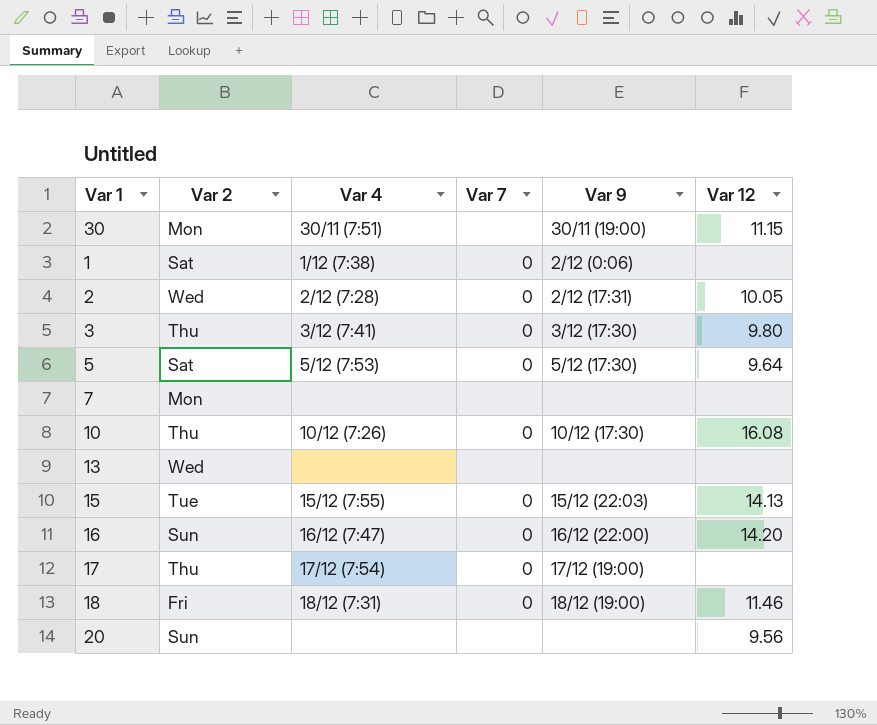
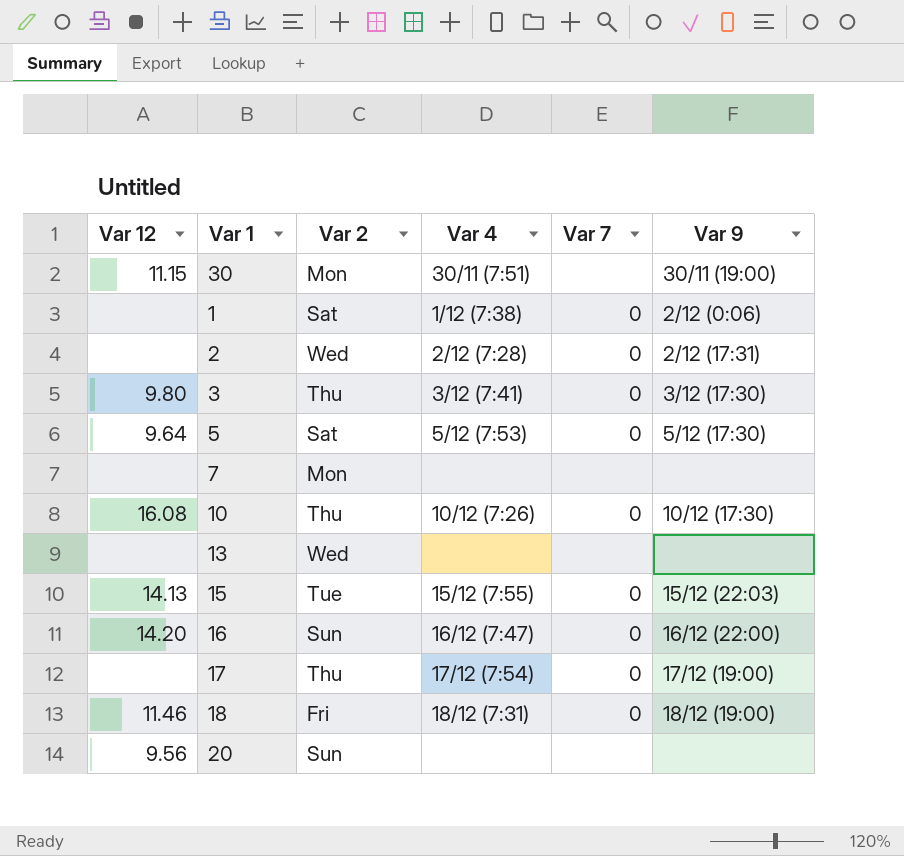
column Var 12 | position: 6 -> 1
2 | Var 12: 10.05 -> none

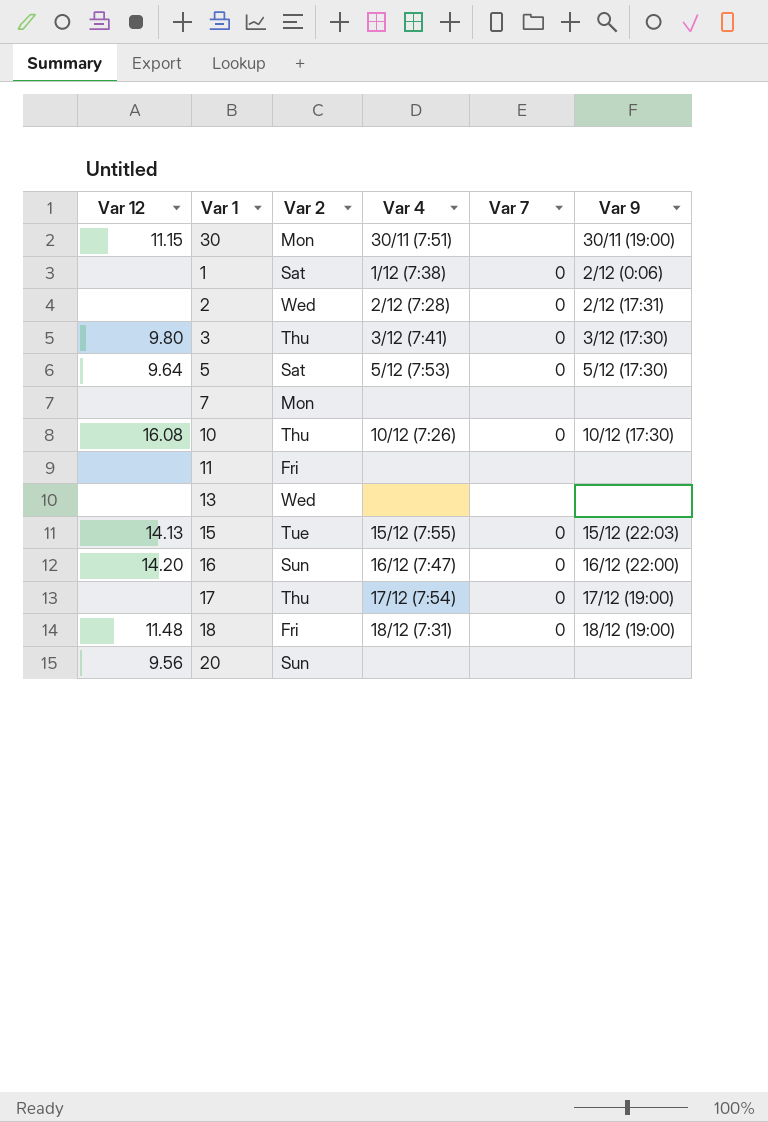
row 11: none -> none | Fri | none | none | none
18 | Var 12: 11.46 -> 11.48

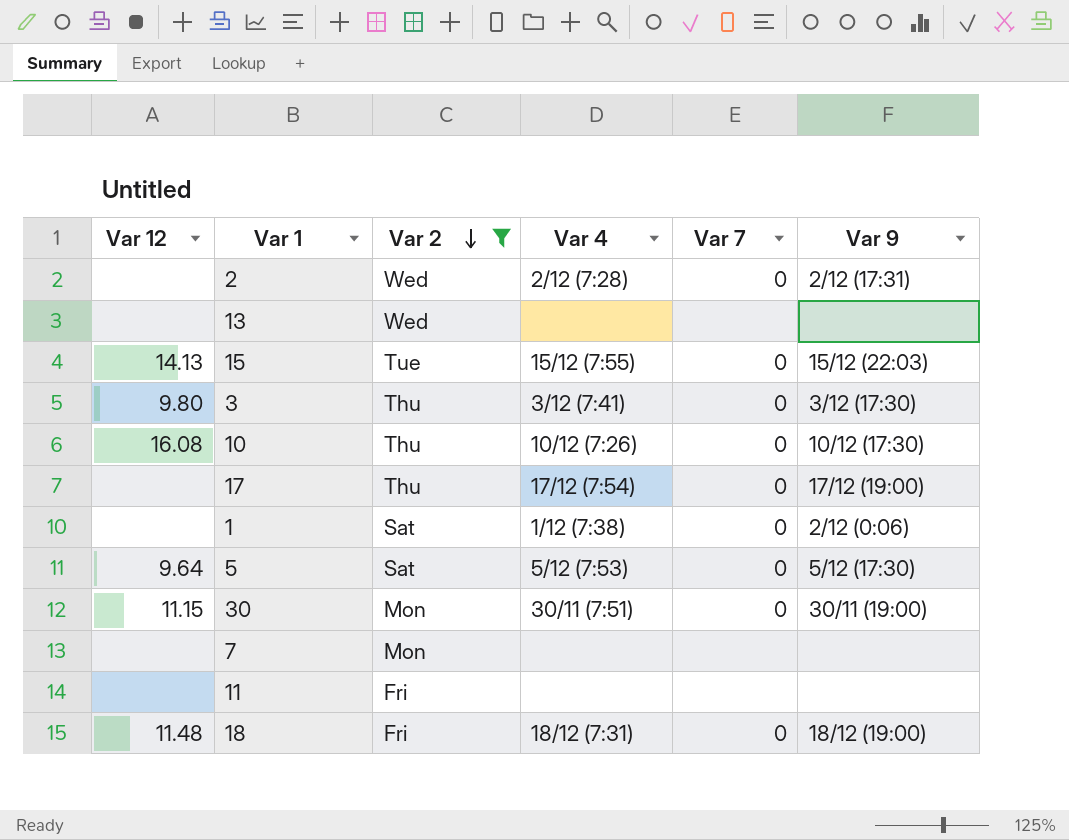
filter: none -> Var 2 != Sun
row order: none -> Var 2 descending
30 | Var 7: none -> 0

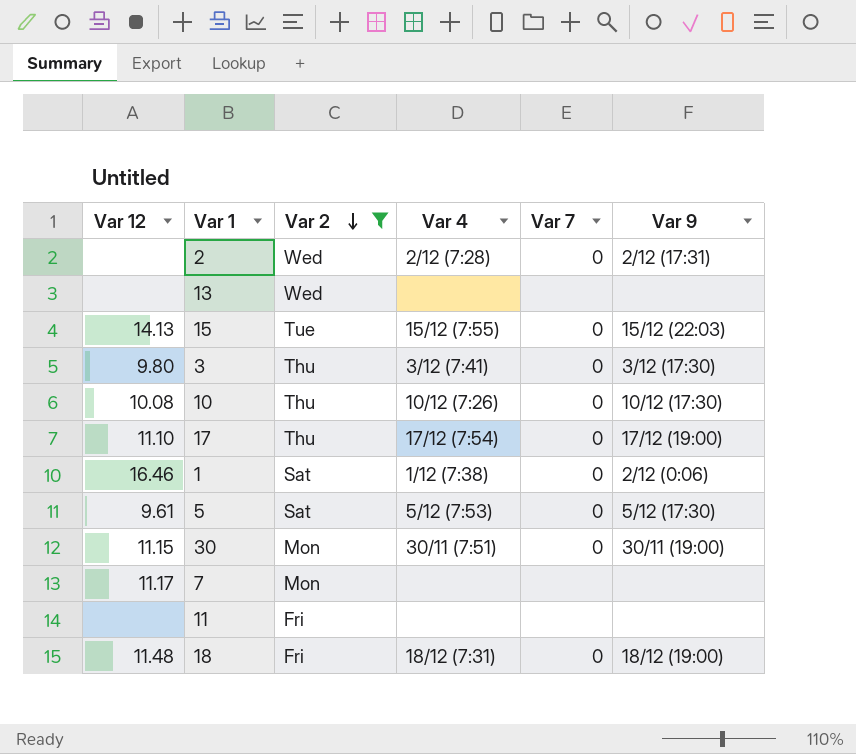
10 | Var 12: 16.08 -> 10.08
17 | Var 12: none -> 11.10
1 | Var 12: none -> 16.46
5 | Var 12: 9.64 -> 9.61
7 | Var 12: none -> 11.17

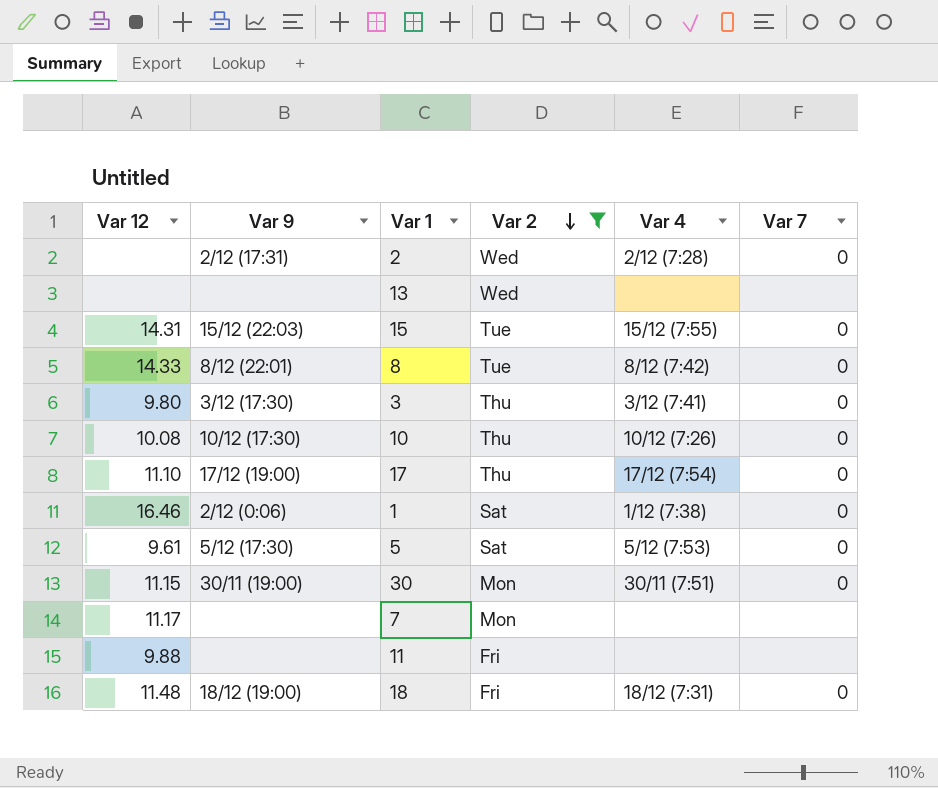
column Var 9 | position: 6 -> 2
15 | Var 12: 14.13 -> 14.31
row 8: none -> 14.33 | 8/12 (22:01) | Tue | 8/12 (7:42) | 0
11 | Var 12: none -> 9.88

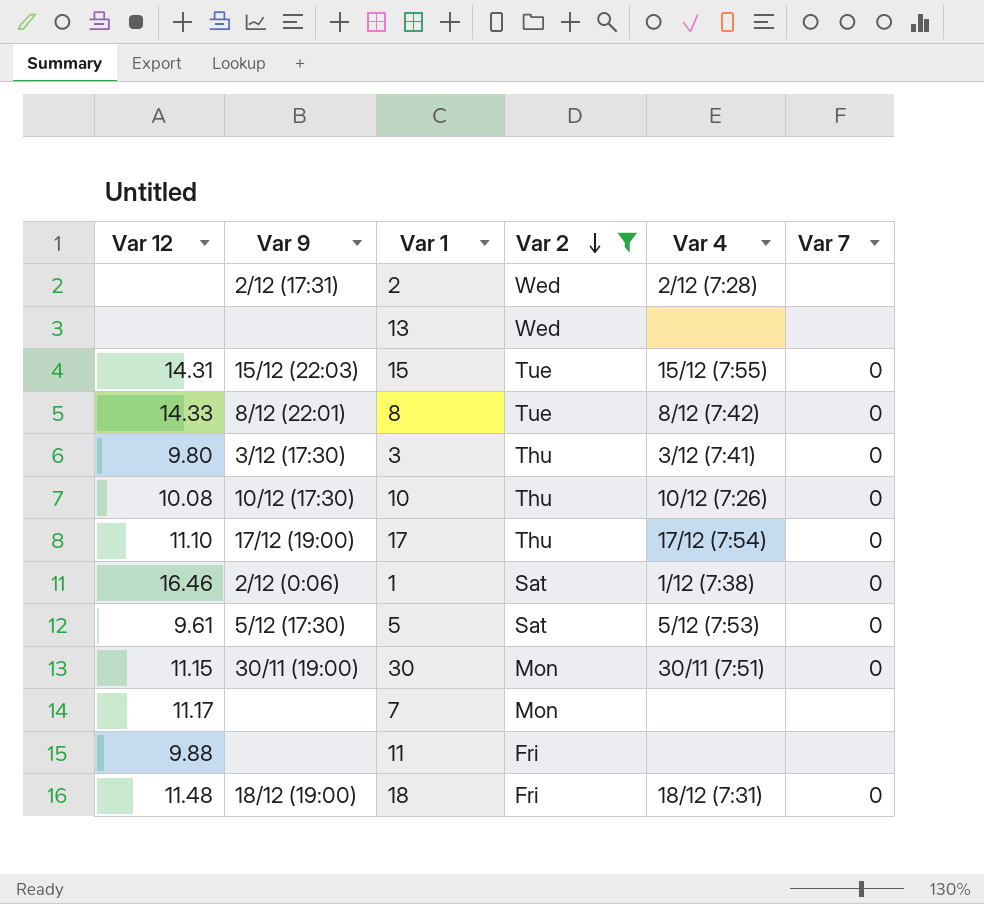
2 | Var 7: 0 -> none

